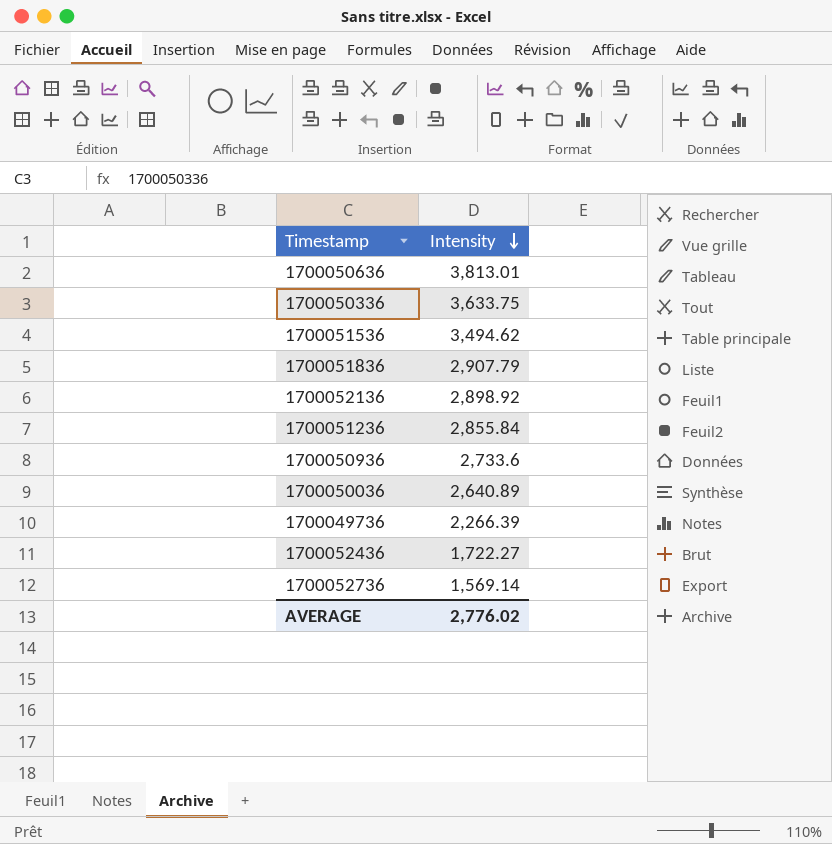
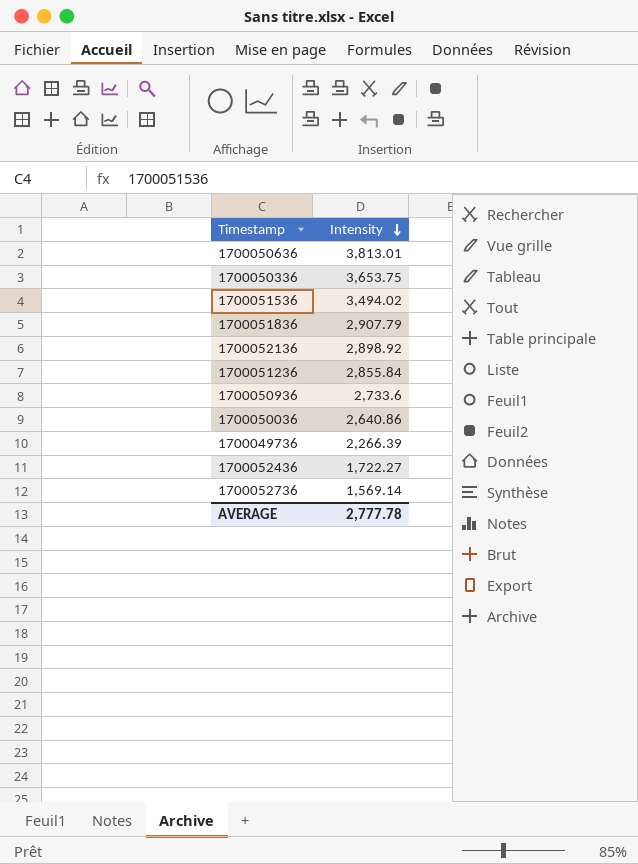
1700050336 | Intensity: 3,633.75 -> 3,653.75
1700051536 | Intensity: 3,494.62 -> 3,494.02
1700050036 | Intensity: 2,640.89 -> 2,640.86
AVERAGE | Intensity: 2,776.02 -> 2,777.78

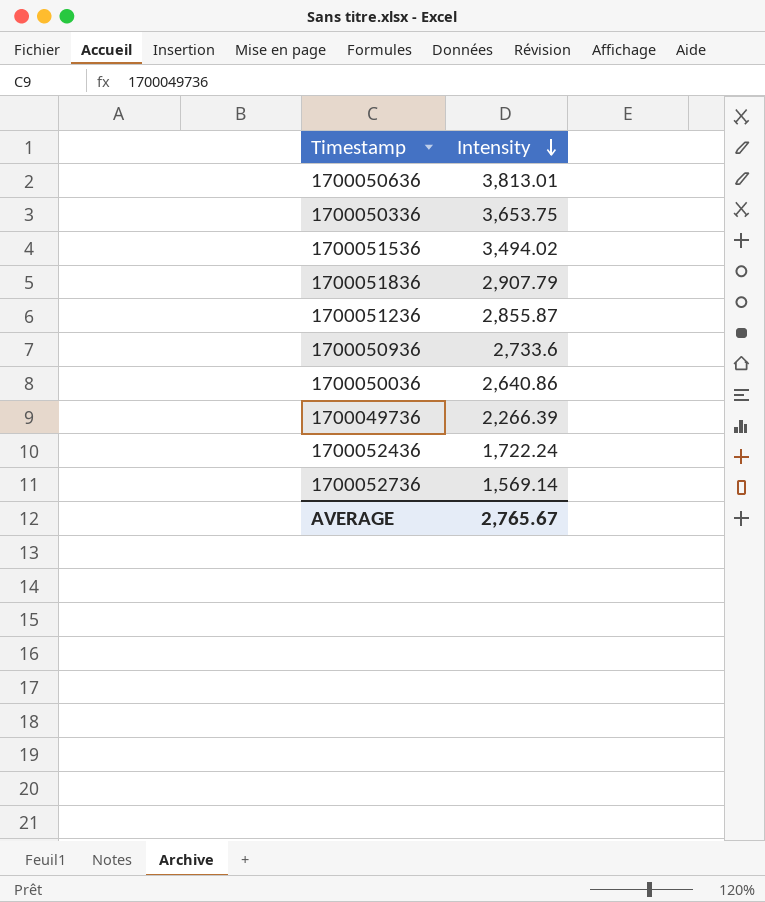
row 1700052136: 2,898.92 -> none
1700051236 | Intensity: 2,855.84 -> 2,855.87
1700052436 | Intensity: 1,722.27 -> 1,722.24
AVERAGE | Intensity: 2,777.78 -> 2,765.67

